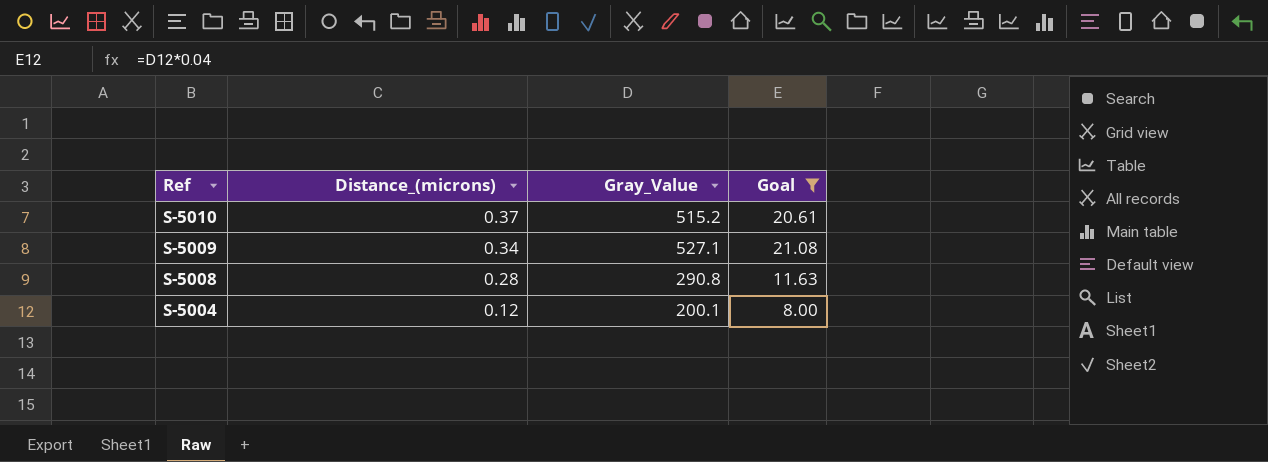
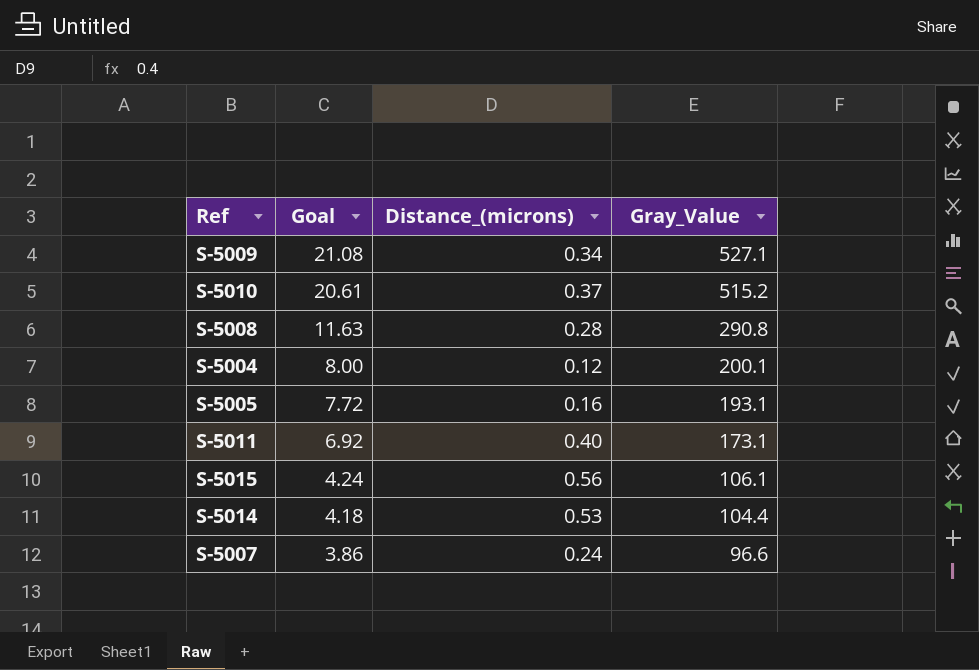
filter: Goal >= 8.00 -> none
row order: Ref descending -> Goal descending
column Goal | position: 4 -> 2

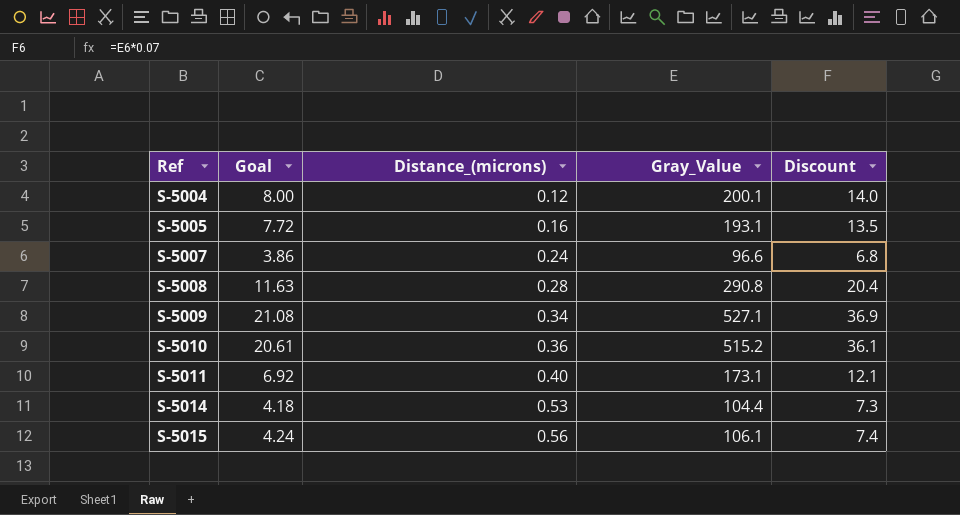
row order: Goal descending -> Ref ascending
column Discount | formula: none -> [Gray_Value] * 0.07
S-5010 | Distance_(microns): 0.37 -> 0.36

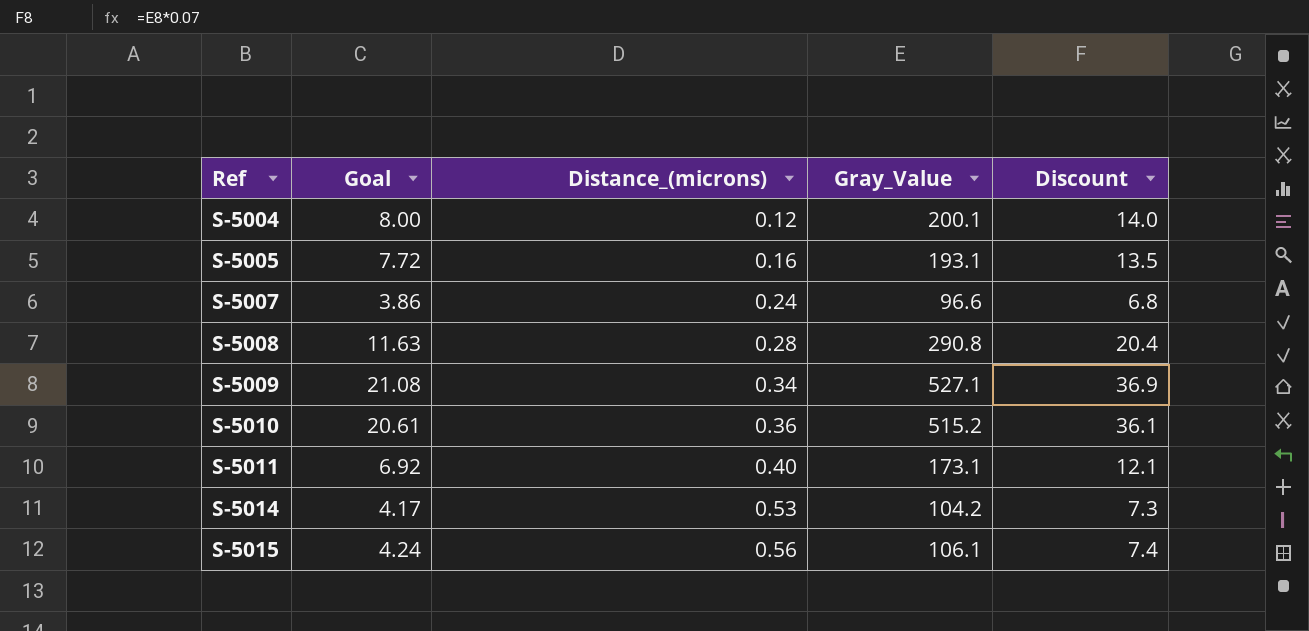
S-5014 | Goal: 4.18 -> 4.17
S-5014 | Gray_Value: 104.4 -> 104.2

